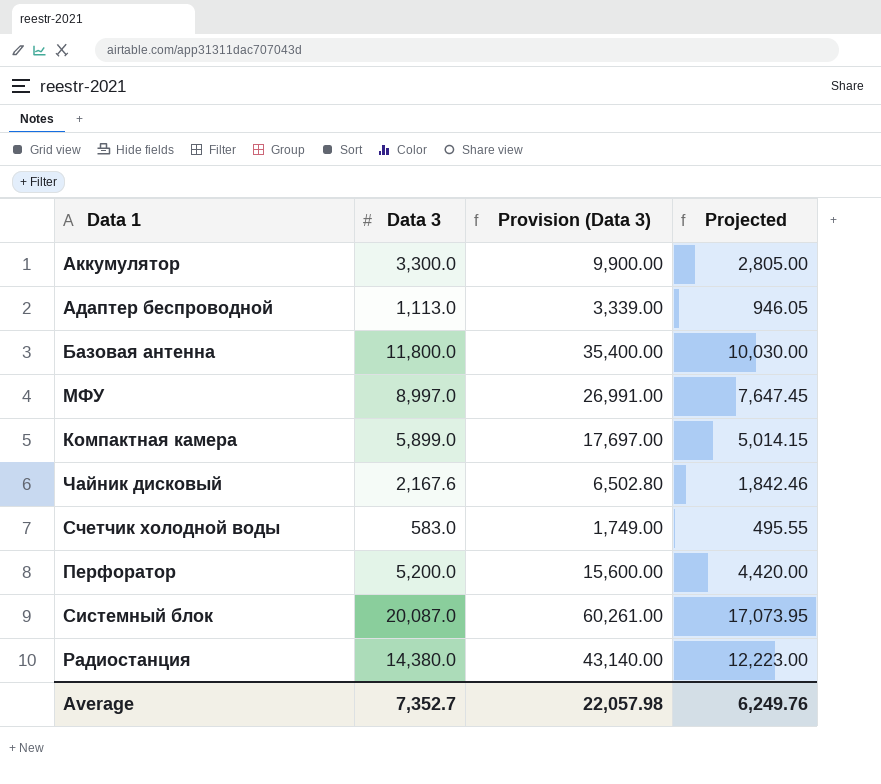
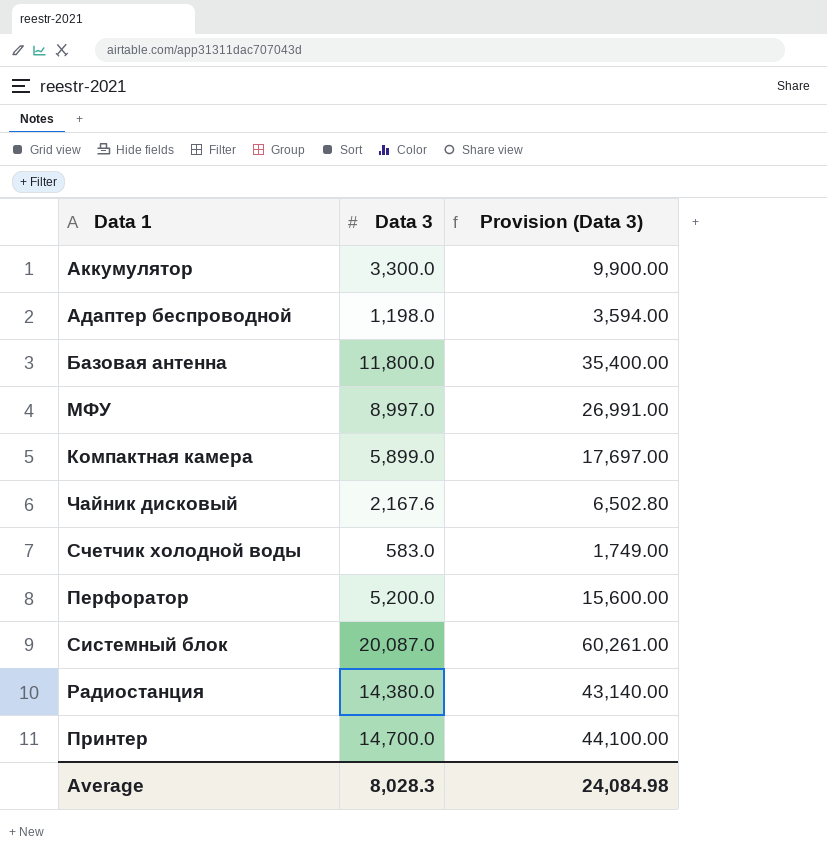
column Projected | formula: [Data 3] * 0.85 -> none
Адаптер беспроводной | Data 3: 1,113.0 -> 1,198.0
Адаптер беспроводной | Provision (Data 3): 3,339.00 -> 3,594.00
row Принтер: none -> 14,700.0 | 44,100.00
Average | Data 3: 7,352.7 -> 8,028.3
Average | Provision (Data 3): 22,057.98 -> 24,084.98

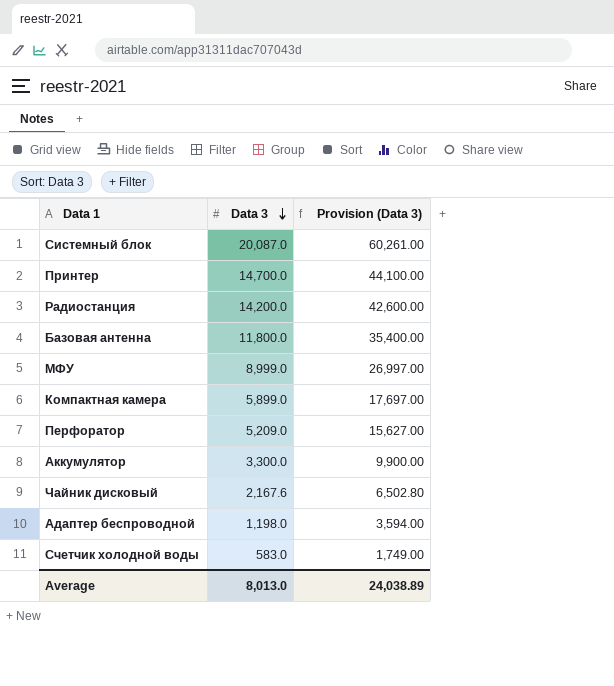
row order: none -> Data 3 descending
Радиостанция | Data 3: 14,380.0 -> 14,200.0
Радиостанция | Provision (Data 3): 43,140.00 -> 42,600.00
МФУ | Data 3: 8,997.0 -> 8,999.0
МФУ | Provision (Data 3): 26,991.00 -> 26,997.00
Перфоратор | Data 3: 5,200.0 -> 5,209.0
Перфоратор | Provision (Data 3): 15,600.00 -> 15,627.00
Average | Data 3: 8,028.3 -> 8,013.0
Average | Provision (Data 3): 24,084.98 -> 24,038.89

